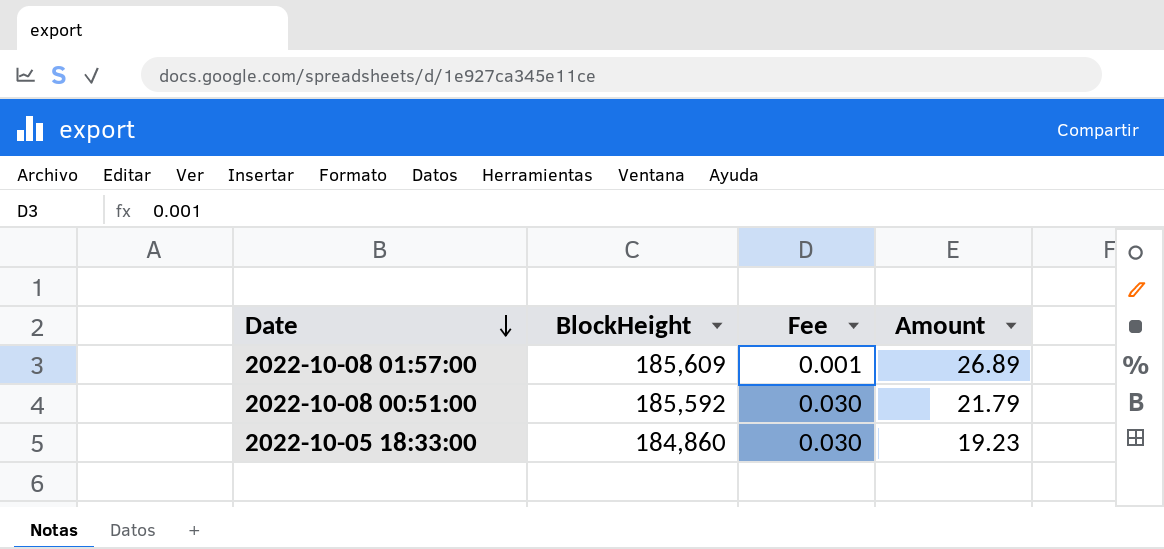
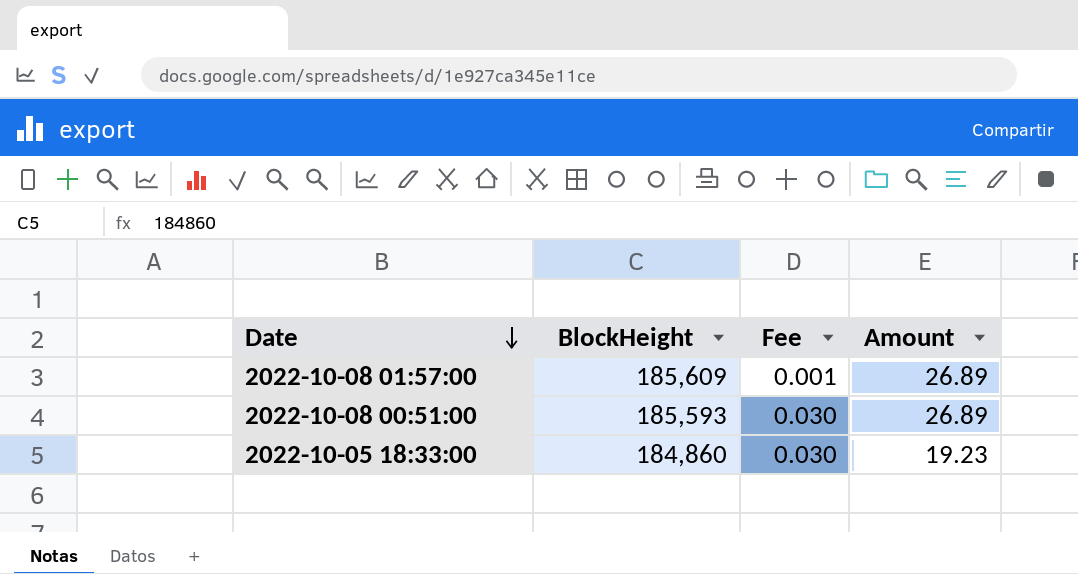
2022-10-08 00:51:00 | BlockHeight: 185,592 -> 185,593
2022-10-08 00:51:00 | Amount: 21.79 -> 26.89

